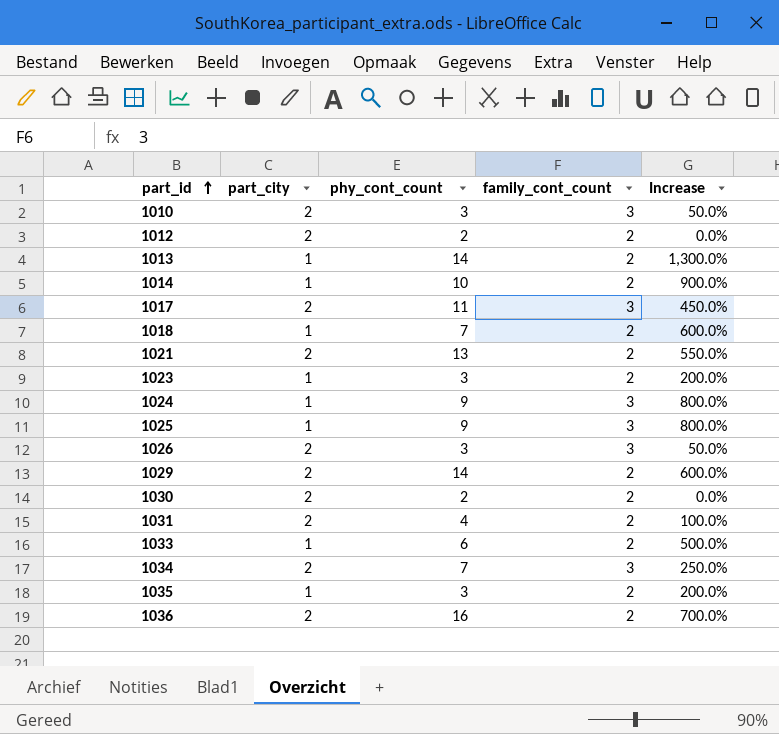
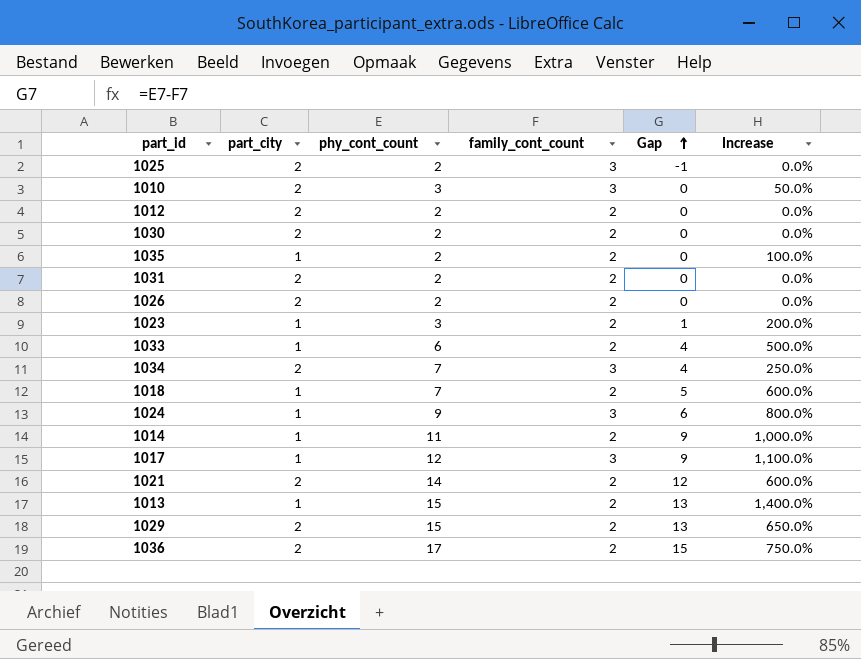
row order: part_id ascending -> Gap ascending
column Gap | formula: none -> [phy_cont_count] - [family_cont_count]
1025 | part_city: 1 -> 2
1025 | phy_cont_count: 9 -> 2
1025 | Increase: 800.0% -> 0.0%
1035 | phy_cont_count: 3 -> 2
1035 | Increase: 200.0% -> 100.0%
1031 | phy_cont_count: 4 -> 2
1031 | Increase: 100.0% -> 0.0%
1026 | phy_cont_count: 3 -> 2
1026 | family_cont_count: 3 -> 2
1026 | Increase: 50.0% -> 0.0%
1014 | phy_cont_count: 10 -> 11
1014 | Increase: 900.0% -> 1,000.0%
1017 | part_city: 2 -> 1
1017 | phy_cont_count: 11 -> 12
1017 | Increase: 450.0% -> 1,100.0%
1021 | phy_cont_count: 13 -> 14
1021 | Increase: 550.0% -> 600.0%
1013 | phy_cont_count: 14 -> 15
1013 | Increase: 1,300.0% -> 1,400.0%
1029 | phy_cont_count: 14 -> 15
1029 | Increase: 600.0% -> 650.0%
1036 | phy_cont_count: 16 -> 17
1036 | Increase: 700.0% -> 750.0%

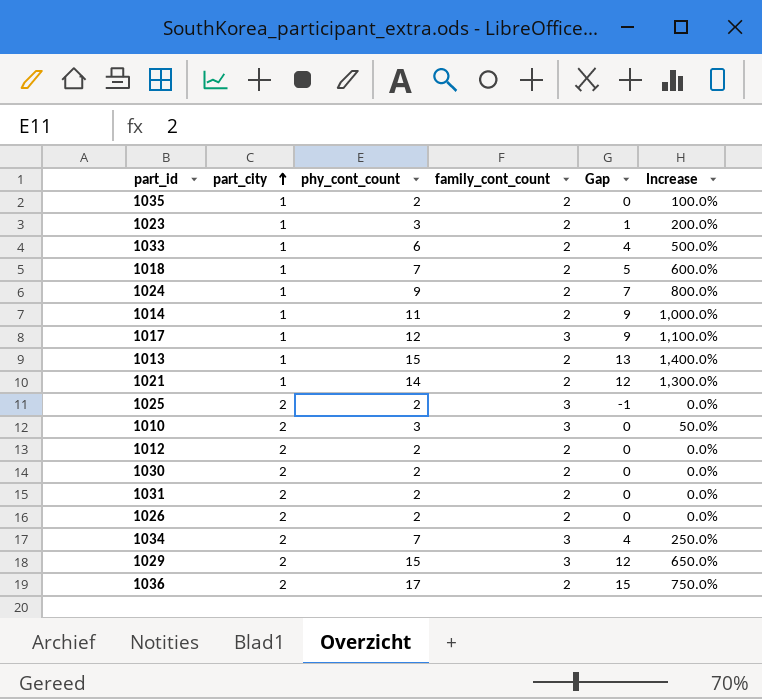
row order: Gap ascending -> part_city ascending
1024 | family_cont_count: 3 -> 2
1024 | Gap: 6 -> 7
1021 | part_city: 2 -> 1
1021 | Increase: 600.0% -> 1,300.0%
1029 | family_cont_count: 2 -> 3
1029 | Gap: 13 -> 12

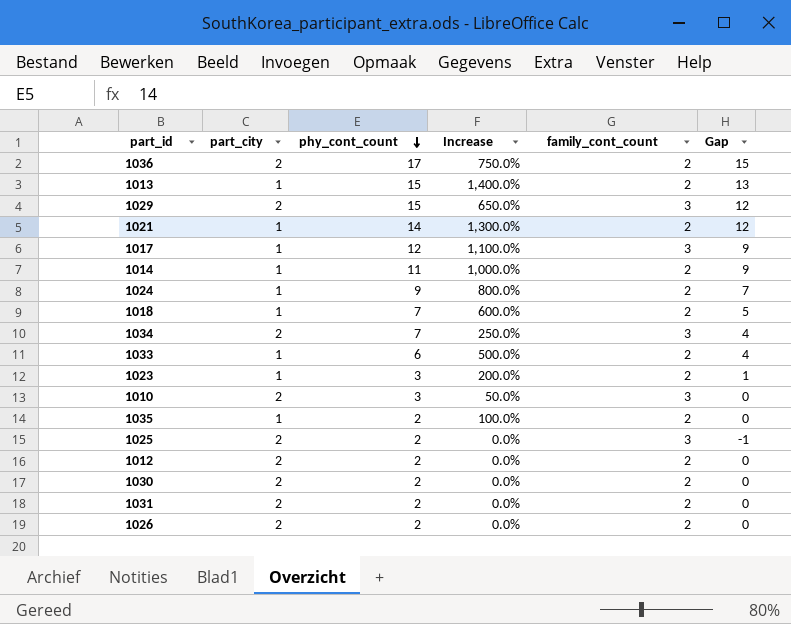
row order: part_city ascending -> phy_cont_count descending
column Increase | position: 6 -> 4

